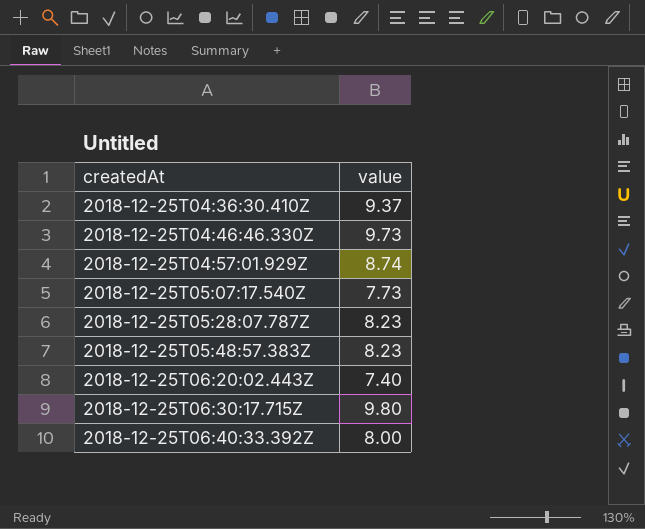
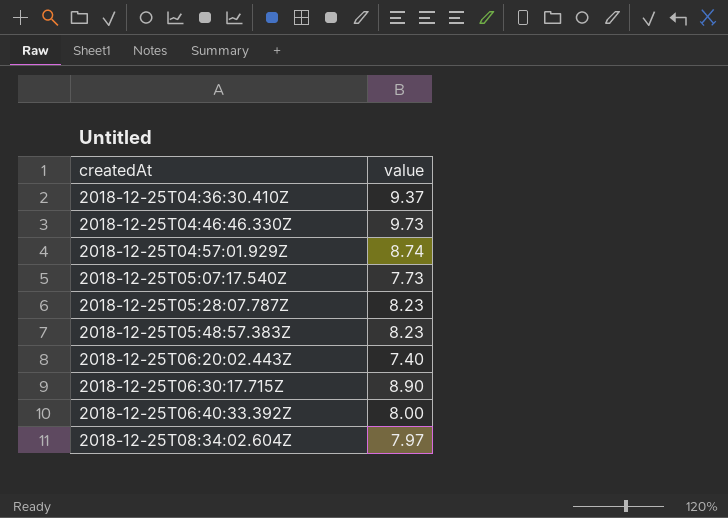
2018-12-25T06:30:17.715Z | value: 9.80 -> 8.90
row 2018-12-25T08:34:02.604Z: none -> 7.97

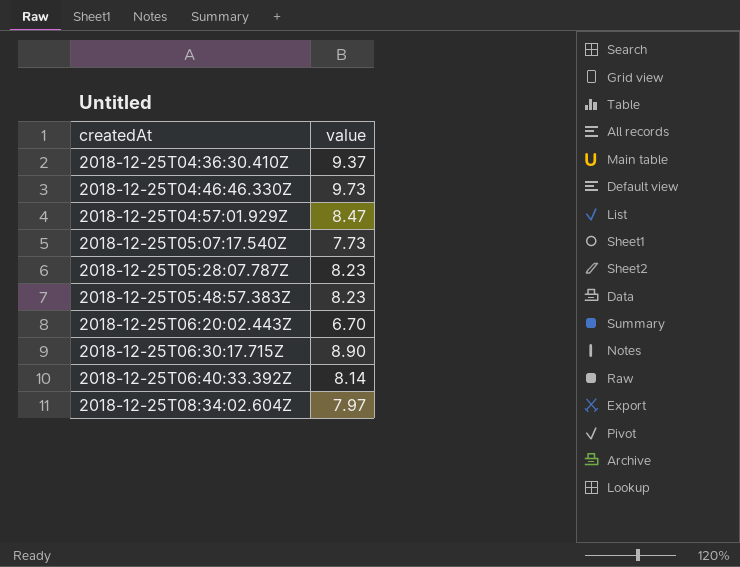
2018-12-25T04:57:01.929Z | value: 8.74 -> 8.47
2018-12-25T06:20:02.443Z | value: 7.40 -> 6.70
2018-12-25T06:40:33.392Z | value: 8.00 -> 8.14

